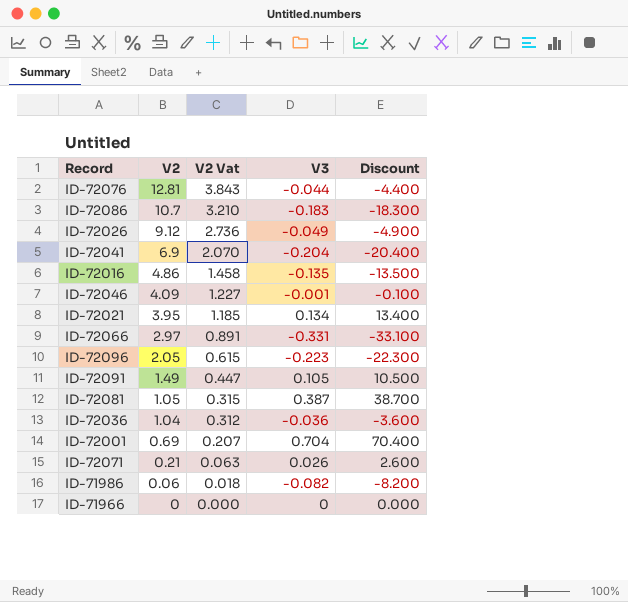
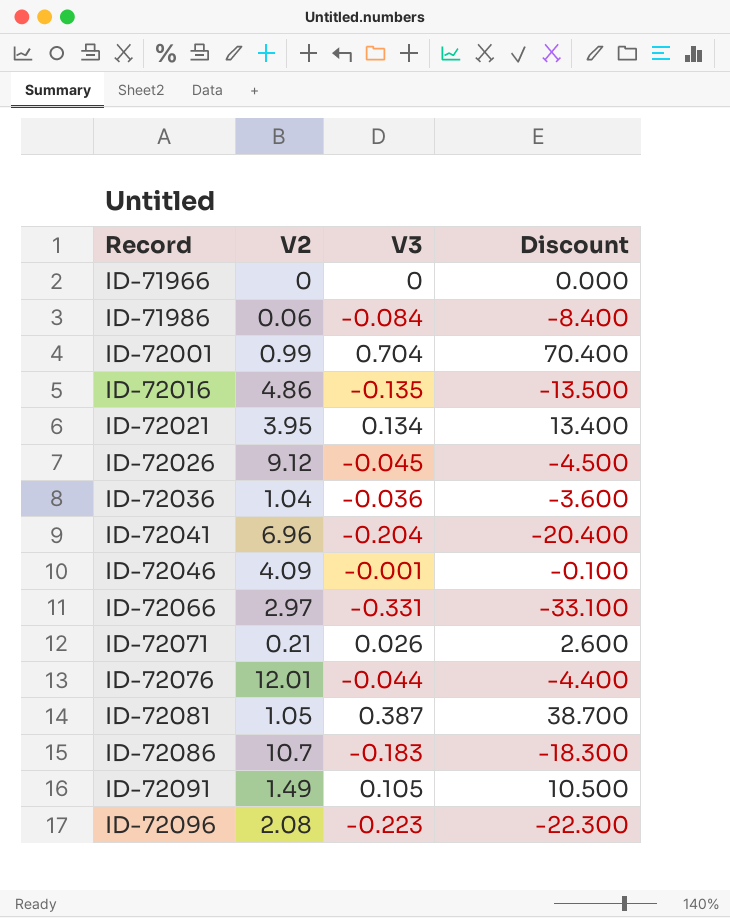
row order: V2 descending -> Record ascending
column V2 Vat | formula: [V2] * 0.3 -> none
ID-71986 | V3: -0.082 -> -0.084
ID-71986 | Discount: -8.200 -> -8.400
ID-72001 | V2: 0.69 -> 0.99
ID-72026 | V3: -0.049 -> -0.045
ID-72026 | Discount: -4.900 -> -4.500
ID-72041 | V2: 6.9 -> 6.96
ID-72076 | V2: 12.81 -> 12.01
ID-72096 | V2: 2.05 -> 2.08

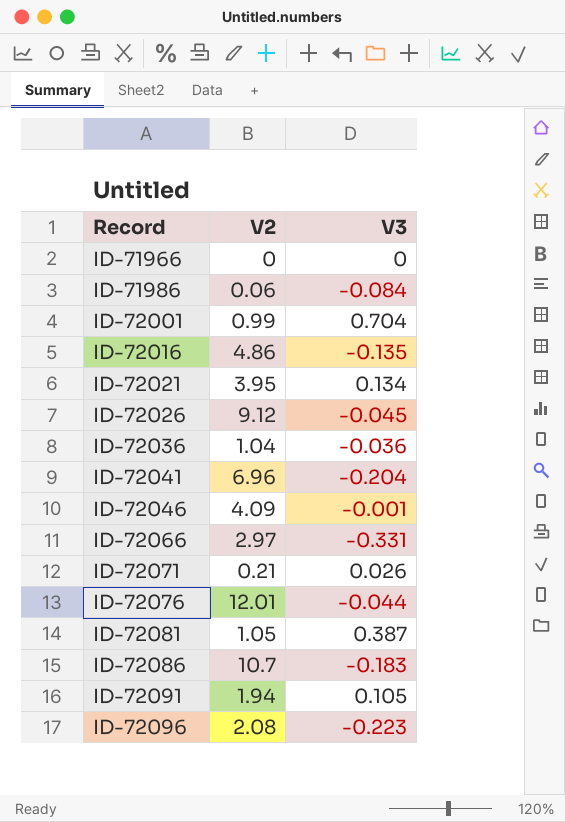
column Discount | formula: [V3] * 100 -> none
ID-72091 | V2: 1.49 -> 1.94

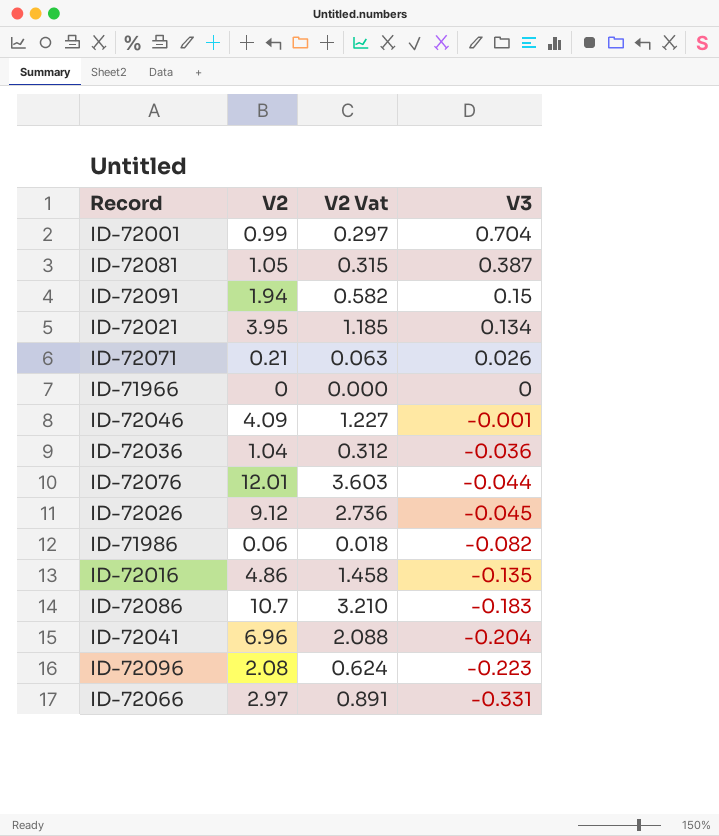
row order: Record ascending -> V3 descending
column V2 Vat | formula: none -> [V2] * 0.3
ID-72091 | V3: 0.105 -> 0.15
ID-71986 | V3: -0.084 -> -0.082

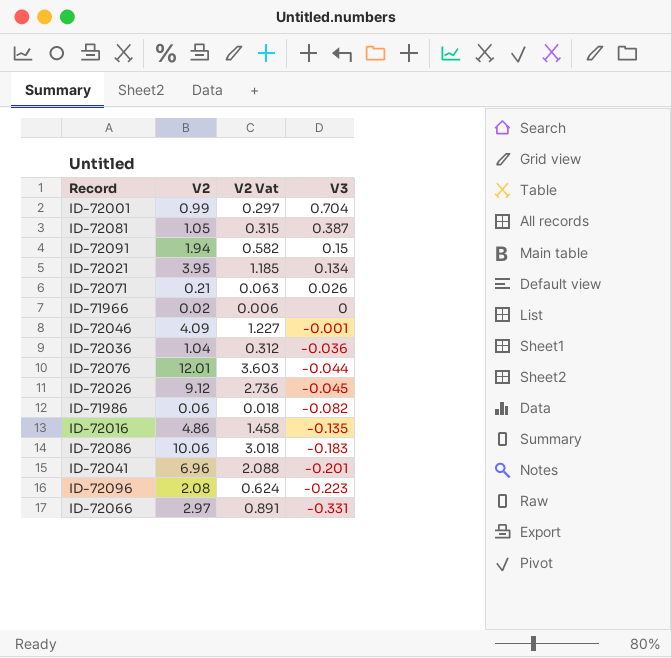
ID-71966 | V2: 0 -> 0.02
ID-71966 | V2 Vat: 0.000 -> 0.006
ID-72086 | V2: 10.7 -> 10.06
ID-72086 | V2 Vat: 3.210 -> 3.018
ID-72041 | V3: -0.204 -> -0.201

